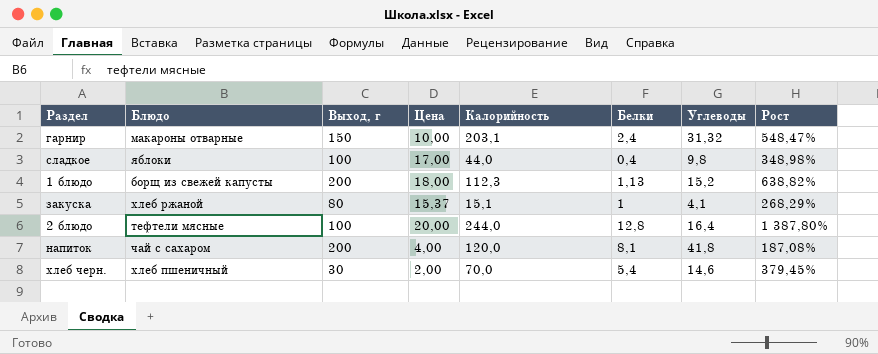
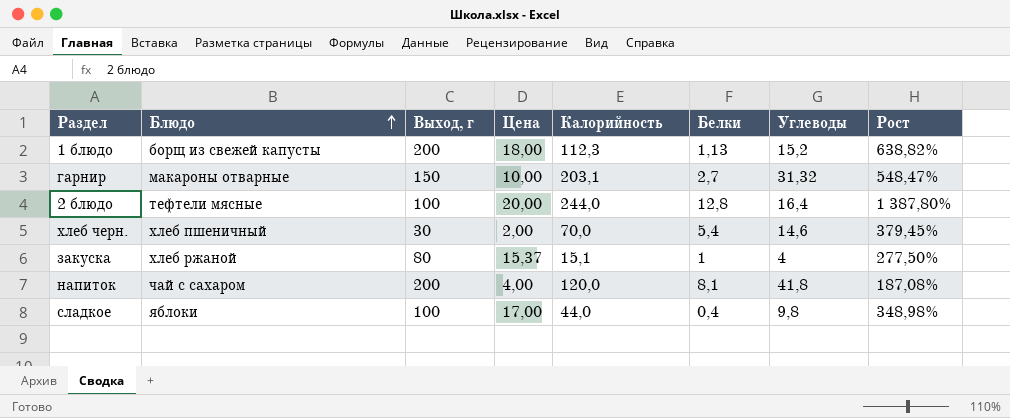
row order: none -> Блюдо ascending
гарнир | Белки: 2,4 -> 2,7
закуска | Углеводы: 4,1 -> 4
закуска | Рост: 268,29% -> 277,50%

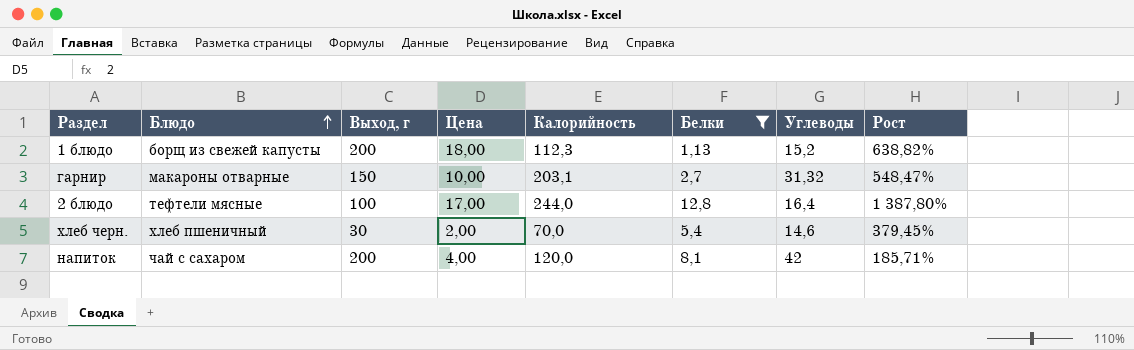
filter: none -> Белки >= 1,13
2 блюдо | Цена: 20,00 -> 17,00
напиток | Углеводы: 41,8 -> 42
напиток | Рост: 187,08% -> 185,71%

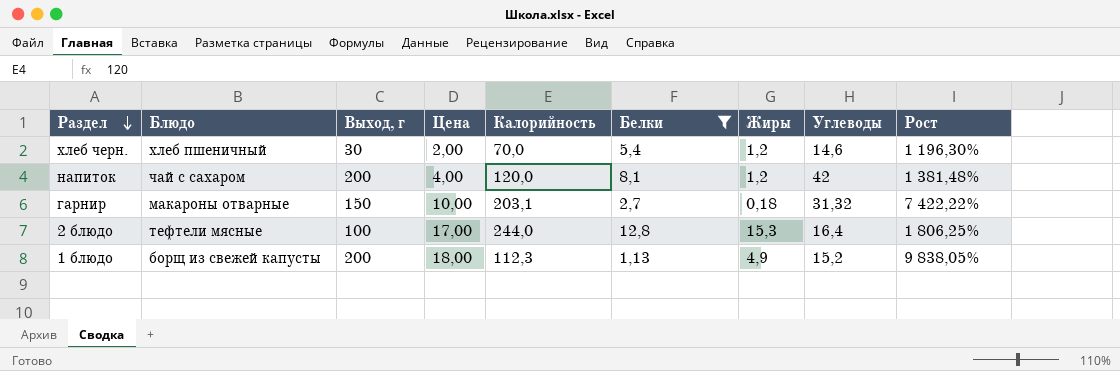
row order: Блюдо ascending -> Раздел descending
column Жиры | position: none -> 7
column Рост | formula: ([Калорийность] - [Углеводы]) / [Углеводы] -> ([Калорийность] - [Белки]) / [Белки]

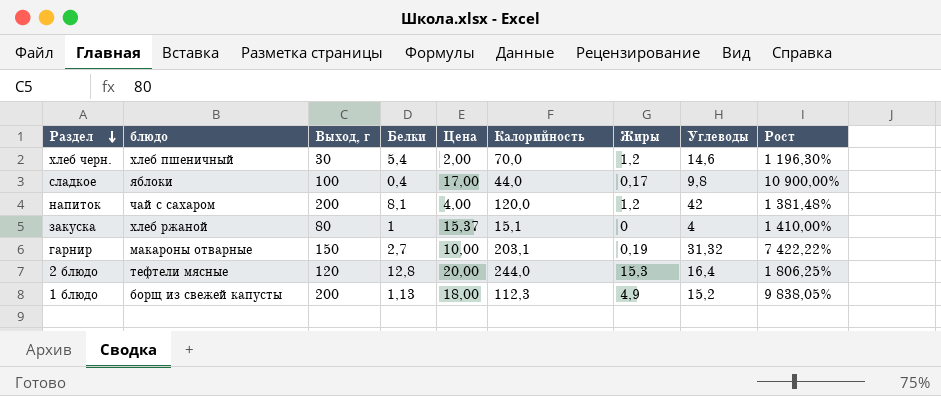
filter: Белки >= 1,13 -> none
column name: Блюдо -> блюдо
column Белки | position: 6 -> 4
гарнир | Жиры: 0,18 -> 0,19
2 блюдо | Выход, г: 100 -> 120
2 блюдо | Цена: 17,00 -> 20,00

